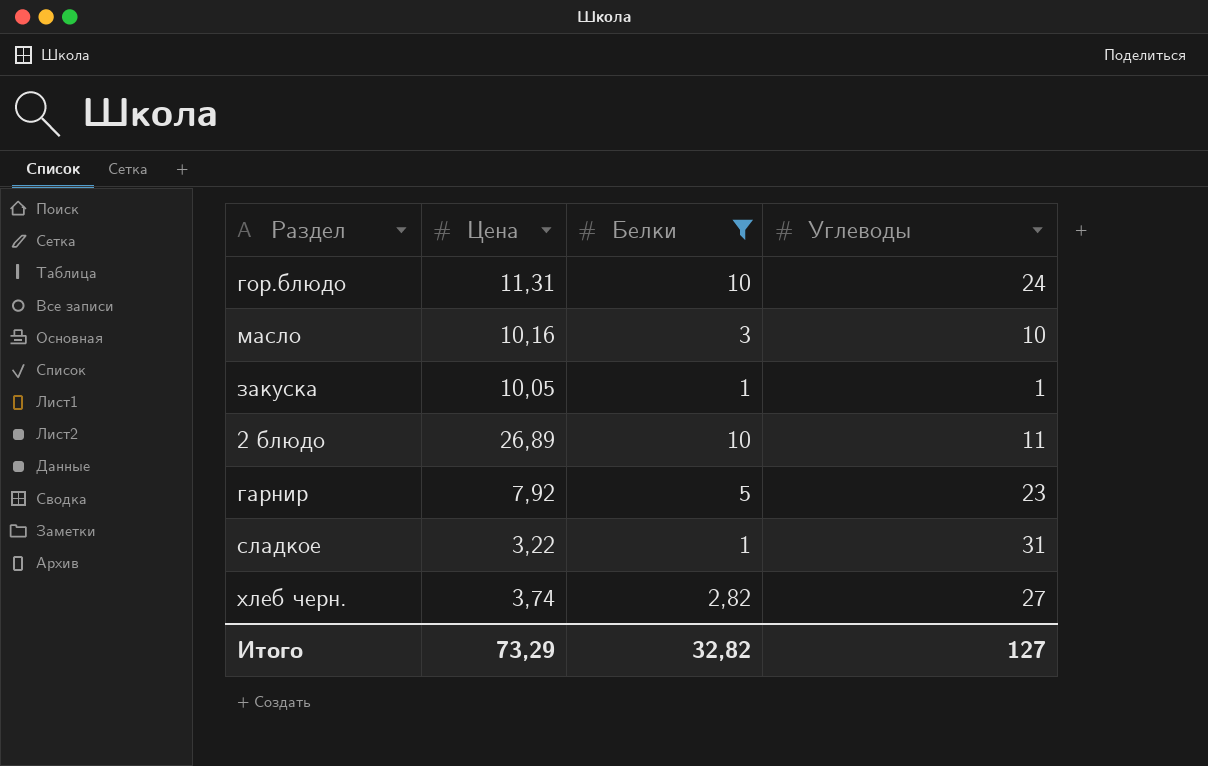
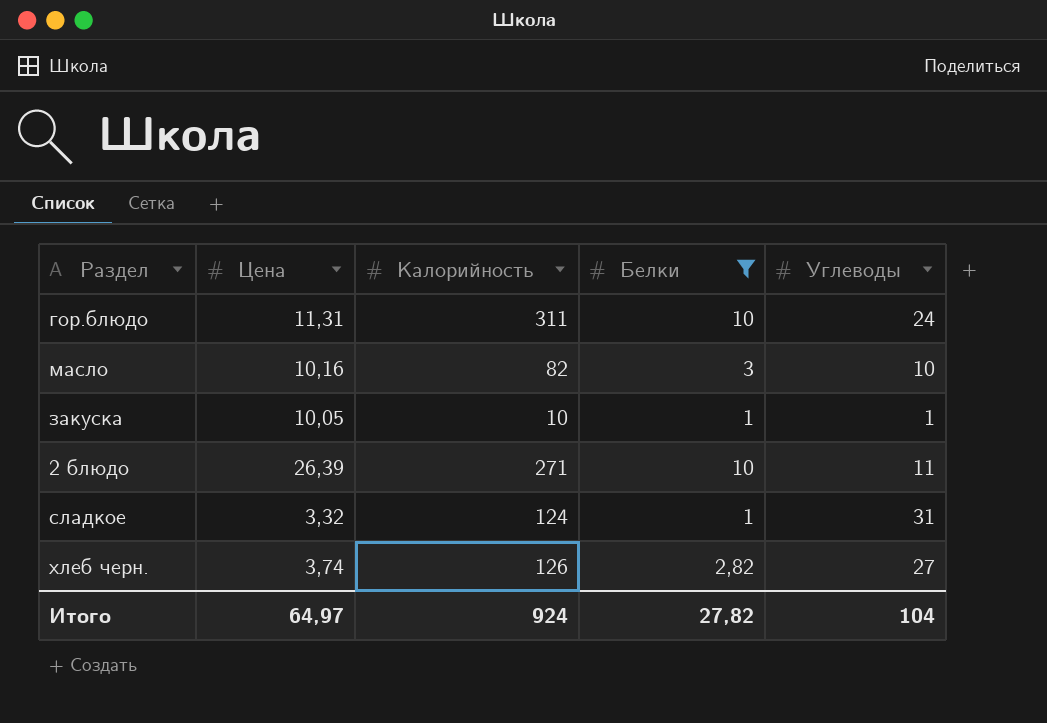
column Калорийность | position: none -> 3
row гарнир: 7,92 | 5 | 23 -> none
2 блюдо | Цена: 26,89 -> 26,39
сладкое | Цена: 3,22 -> 3,32
Итого | Цена: 73,29 -> 64,97
Итого | Белки: 32,82 -> 27,82
Итого | Углеводы: 127 -> 104

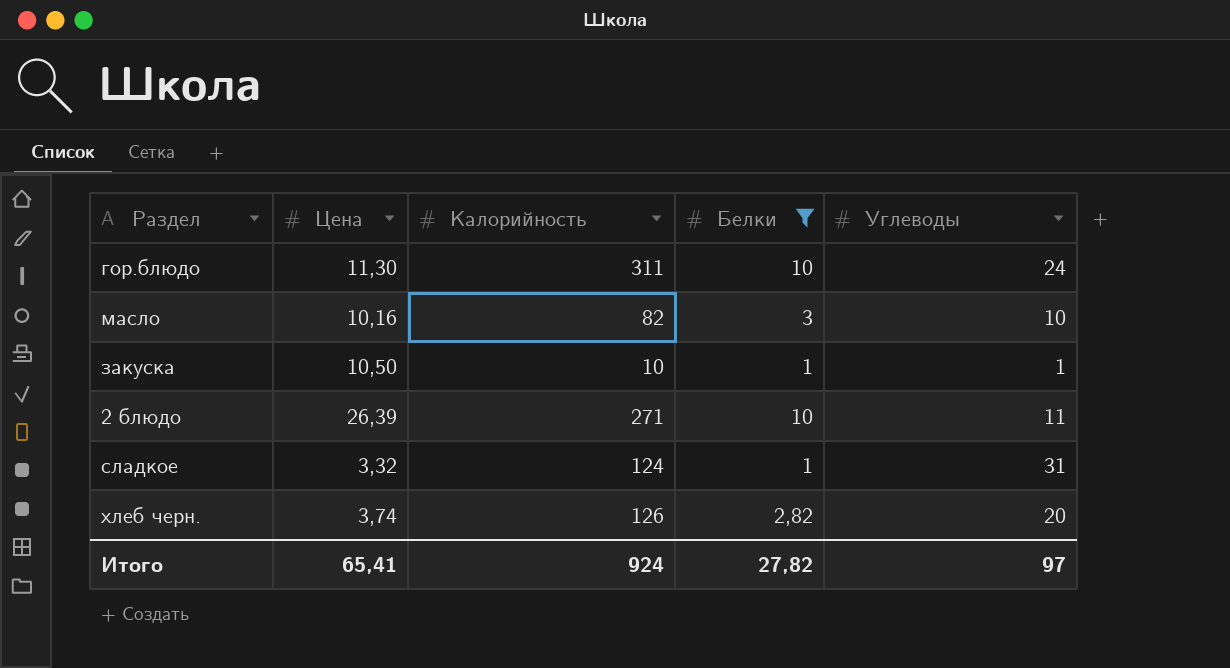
гор.блюдо | Цена: 11,31 -> 11,30
закуска | Цена: 10,05 -> 10,50
хлеб черн. | Углеводы: 27 -> 20
Итого | Цена: 64,97 -> 65,41
Итого | Углеводы: 104 -> 97

